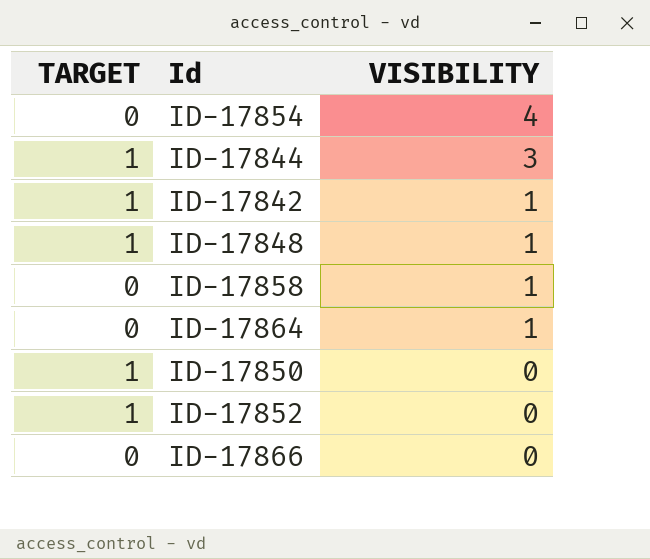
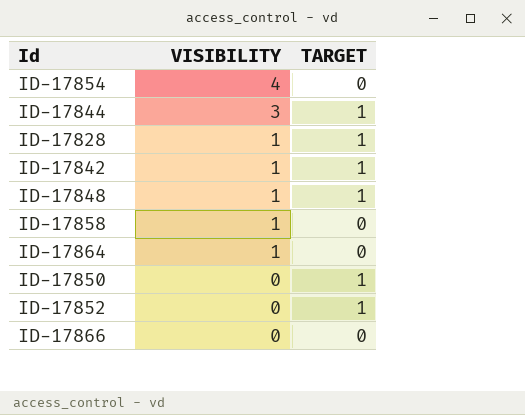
column TARGET | position: 1 -> 3
row ID-17828: none -> 1 | 1

